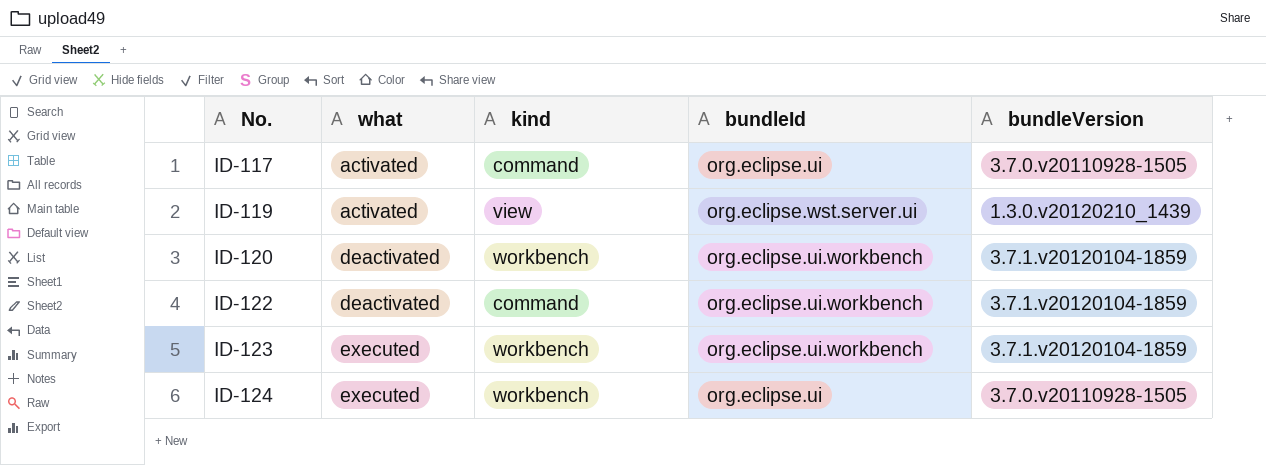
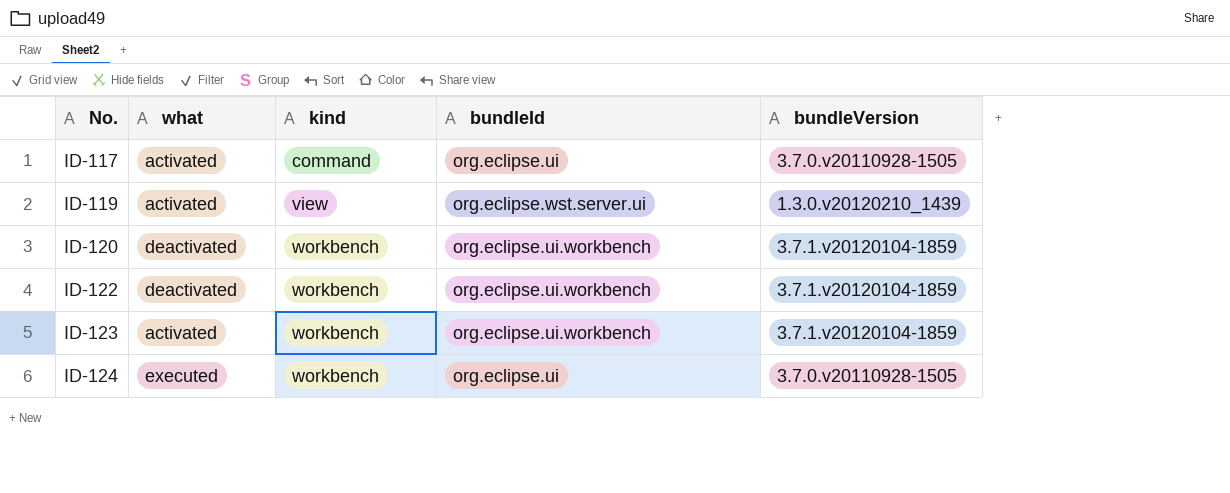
ID-122 | kind: command -> workbench
ID-123 | what: executed -> activated

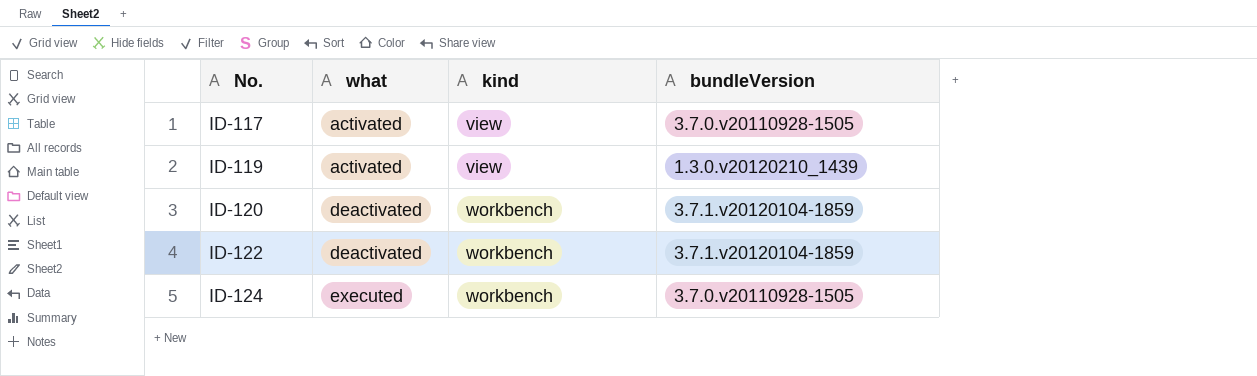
column bundleId | position: 4 -> none
row ID-123: activated | workbench | org.eclipse.ui.workbench | 3.7.1.v20120104-1859 -> none
ID-117 | kind: command -> view

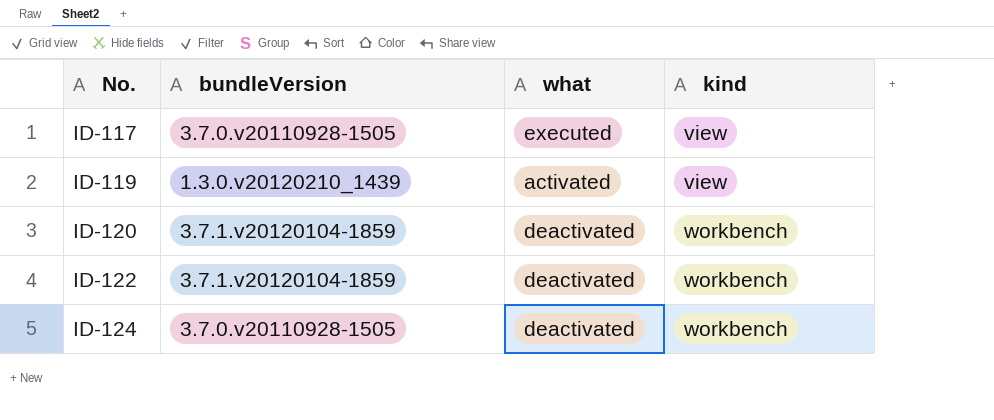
column bundleVersion | position: 4 -> 2
ID-117 | what: activated -> executed
ID-124 | what: executed -> deactivated

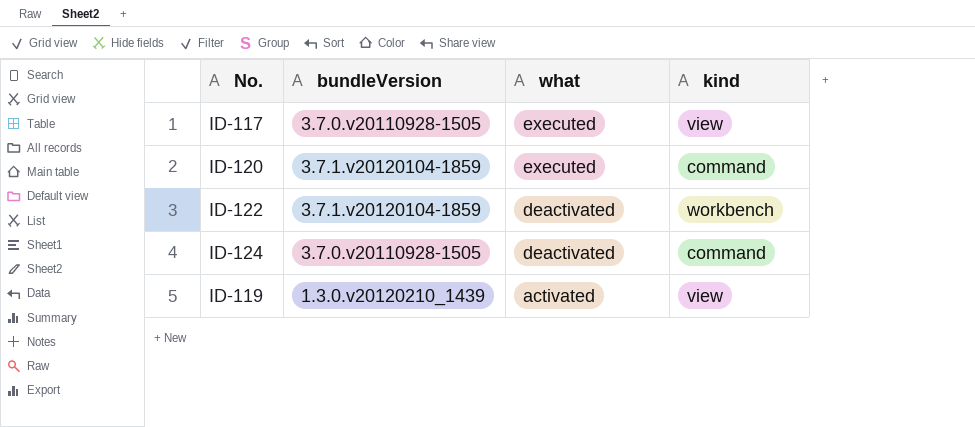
row order: No. ascending -> what descending
ID-120 | what: deactivated -> executed
ID-120 | kind: workbench -> command
ID-124 | kind: workbench -> command

